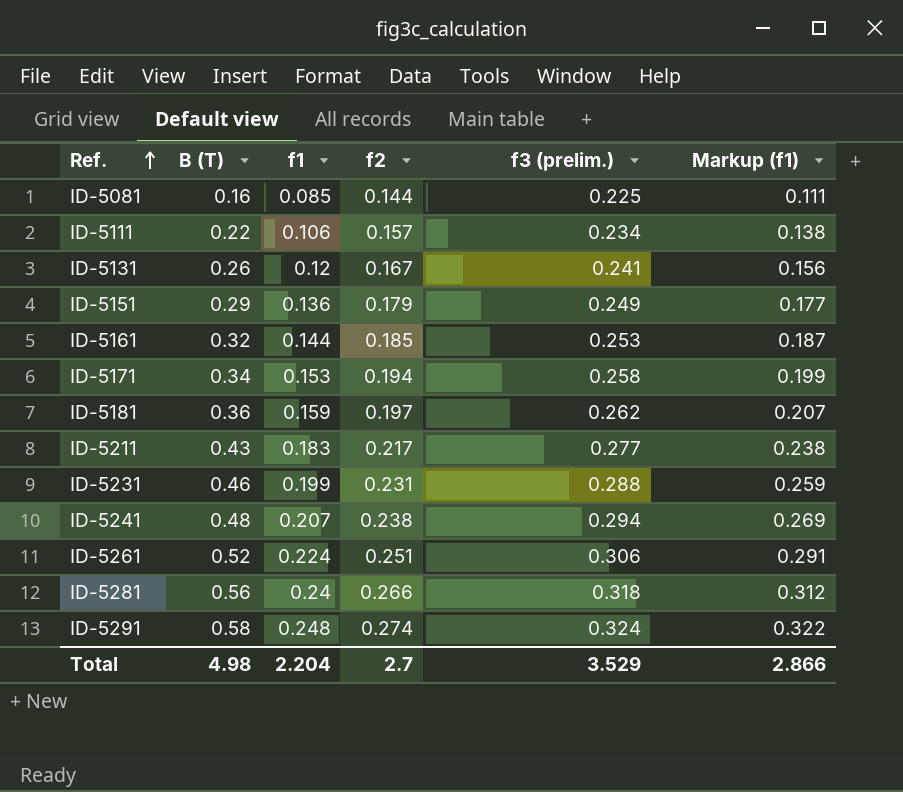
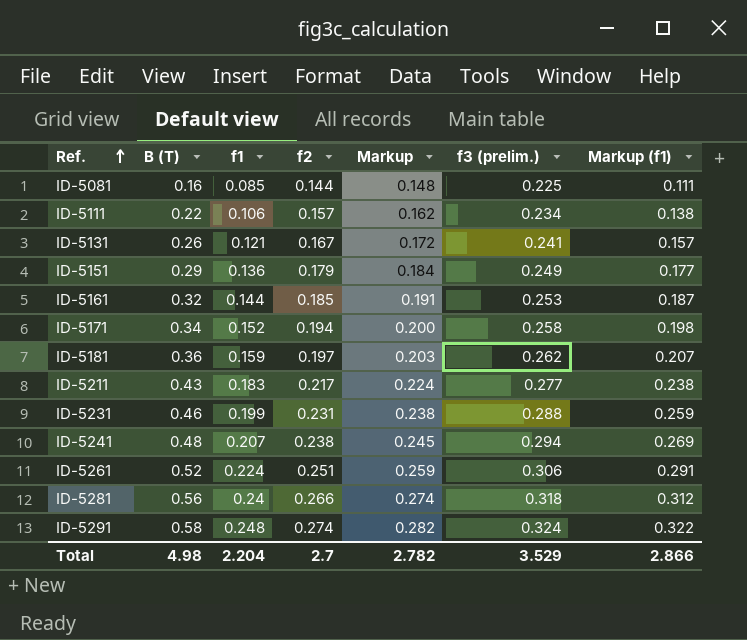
column Markup | formula: none -> [f2] * 1.03
ID-5131 | f1: 0.12 -> 0.121
ID-5131 | Markup (f1): 0.156 -> 0.157
ID-5171 | f1: 0.153 -> 0.152
ID-5171 | Markup (f1): 0.199 -> 0.198

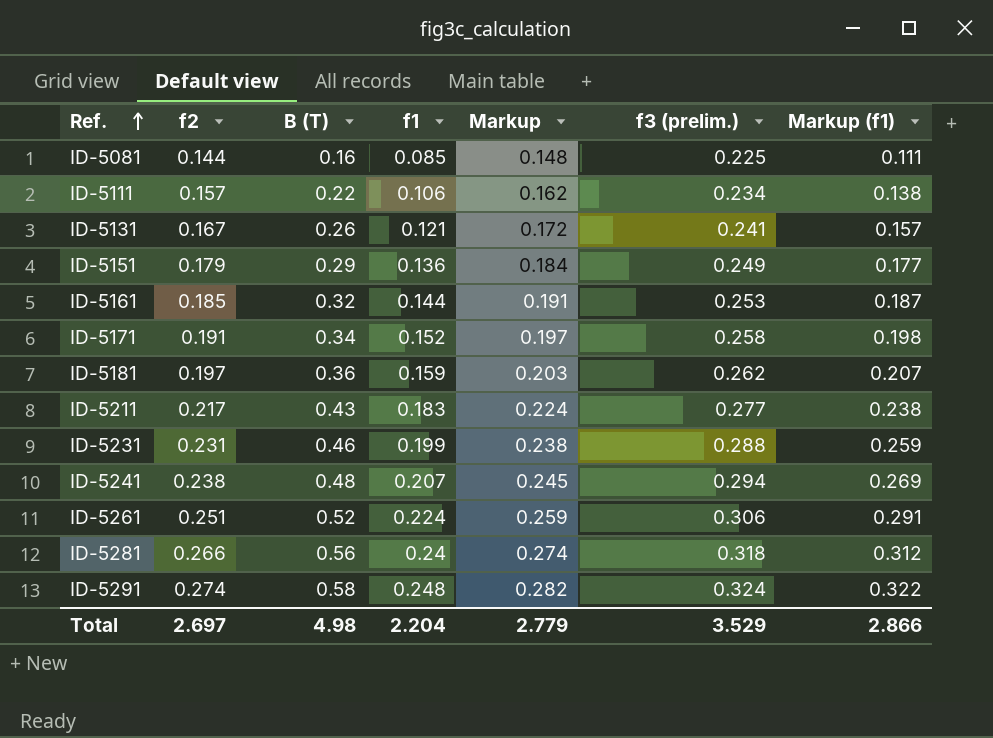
column f2 | position: 4 -> 2
ID-5171 | f2: 0.194 -> 0.191
ID-5171 | Markup: 0.200 -> 0.197
Total | f2: 2.7 -> 2.697
Total | Markup: 2.782 -> 2.779

